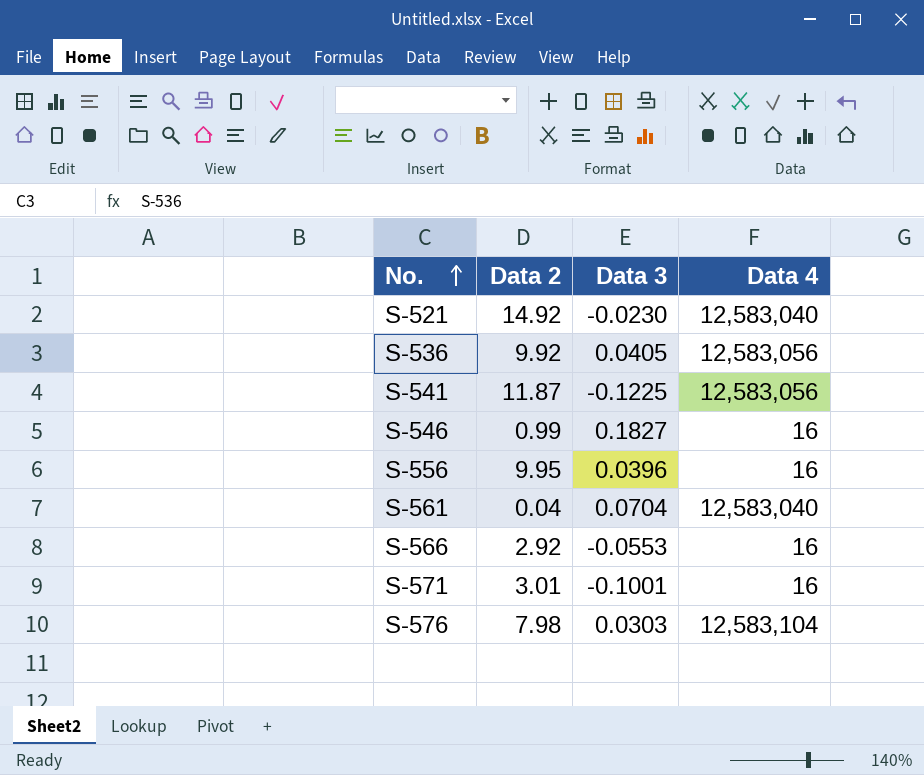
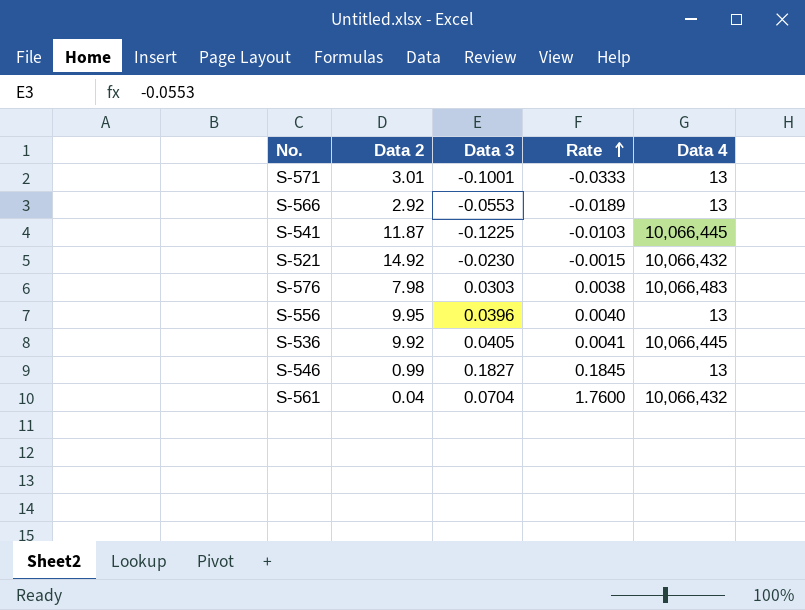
row order: No. ascending -> Rate ascending
column Rate | formula: none -> [Data 3] / [Data 2]
S-571 | Data 4: 16 -> 13
S-566 | Data 4: 16 -> 13
S-541 | Data 4: 12,583,056 -> 10,066,445
S-521 | Data 4: 12,583,040 -> 10,066,432
S-576 | Data 4: 12,583,104 -> 10,066,483
S-556 | Data 4: 16 -> 13
S-536 | Data 4: 12,583,056 -> 10,066,445
S-546 | Data 4: 16 -> 13
S-561 | Data 4: 12,583,040 -> 10,066,432

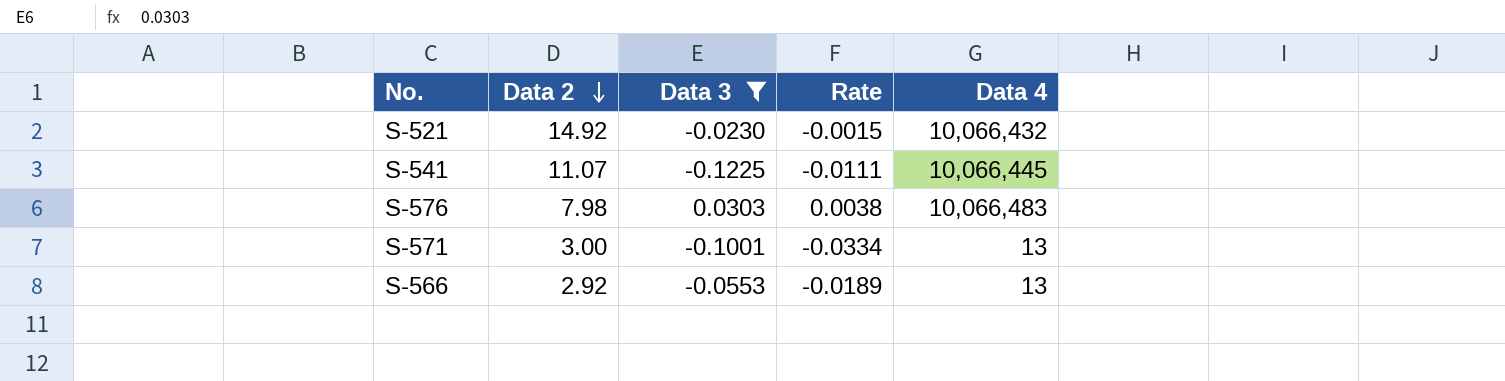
filter: none -> Data 3 <= 0.0303
row order: Rate ascending -> Data 2 descending
S-541 | Data 2: 11.87 -> 11.07
S-541 | Rate: -0.0103 -> -0.0111
S-571 | Data 2: 3.01 -> 3.00
S-571 | Rate: -0.0333 -> -0.0334

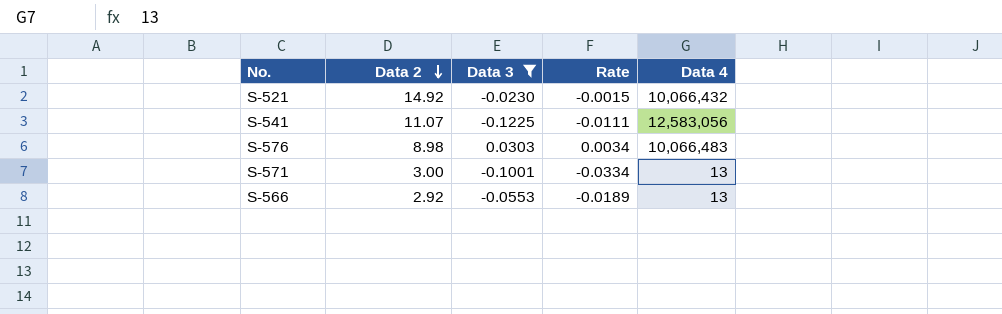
S-541 | Data 4: 10,066,445 -> 12,583,056
S-576 | Data 2: 7.98 -> 8.98
S-576 | Rate: 0.0038 -> 0.0034

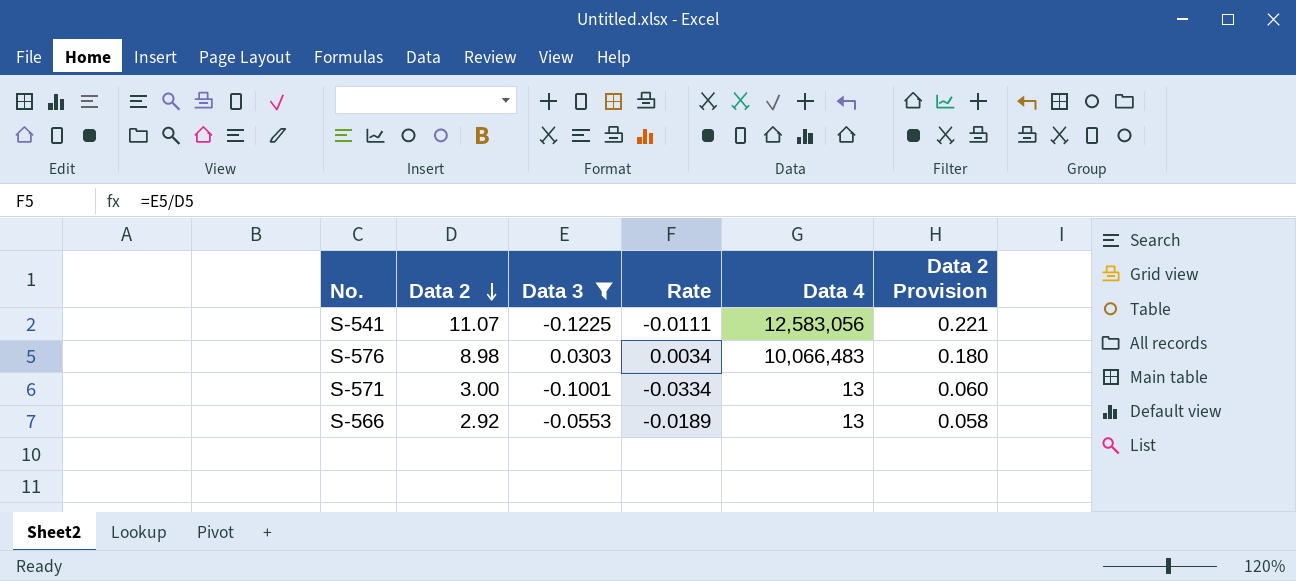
column Data 2 Provision | formula: none -> [Data 2] * 0.02
row S-521: 14.92 | -0.0230 | -0.0015 | 10,066,432 -> none

